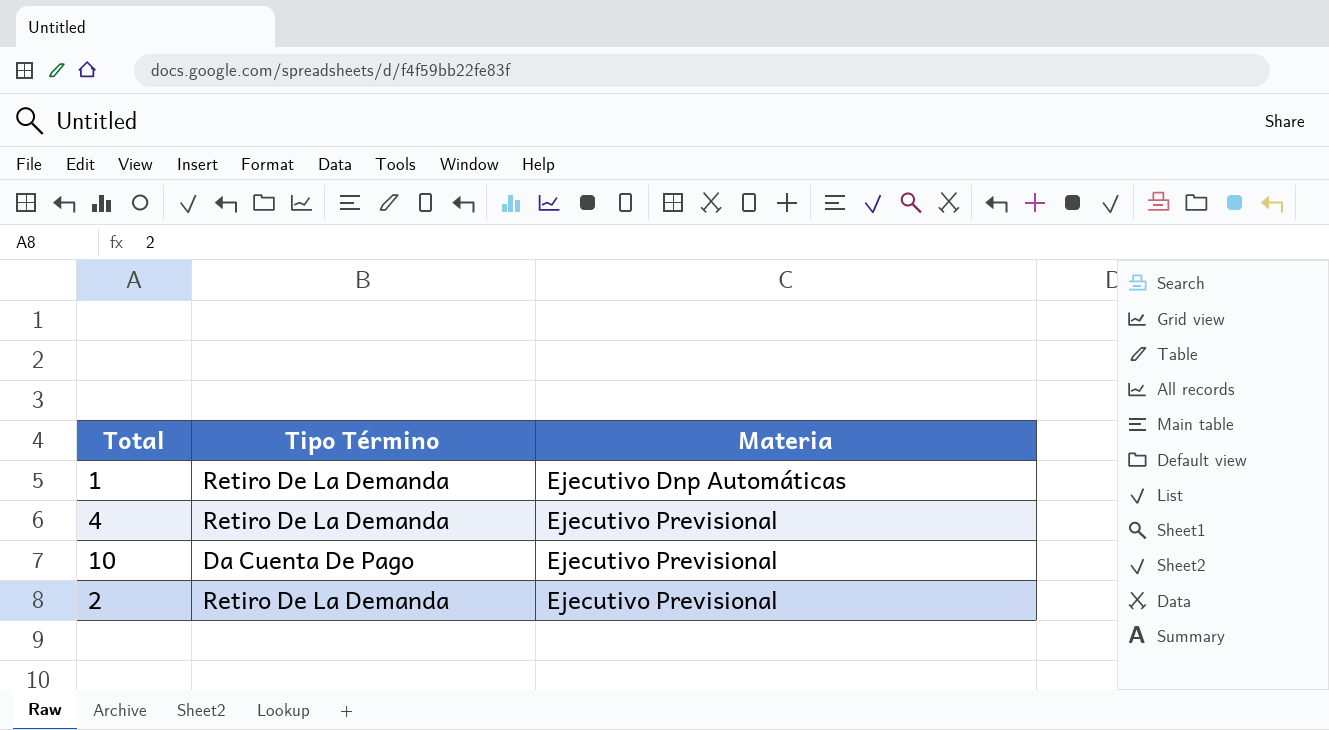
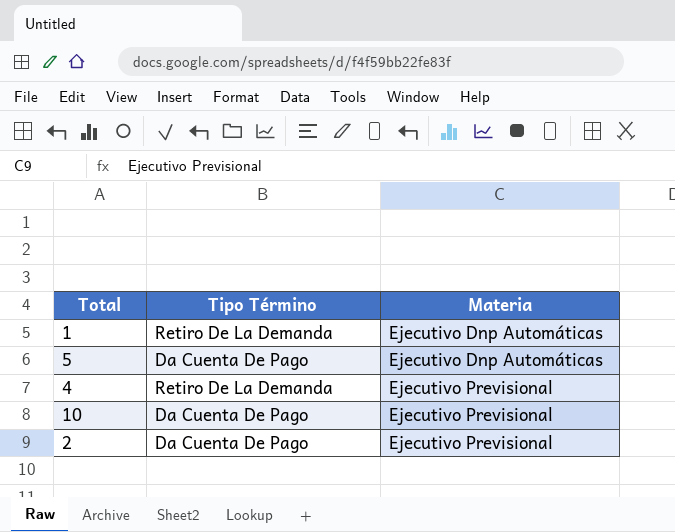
row 5: none -> Da Cuenta De Pago | Ejecutivo Dnp Automáticas
2 | Tipo Término: Retiro De La Demanda -> Da Cuenta De Pago

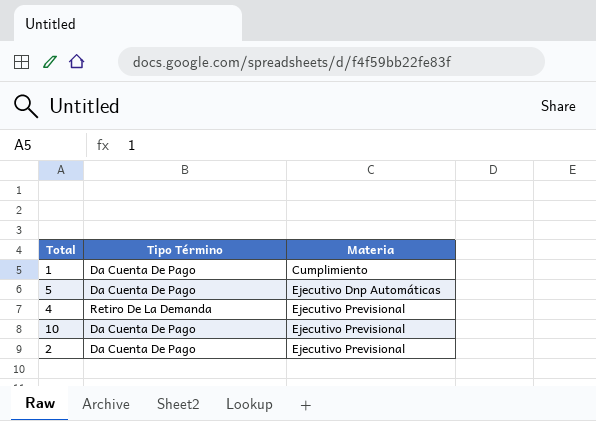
1 | Tipo Término: Retiro De La Demanda -> Da Cuenta De Pago
1 | Materia: Ejecutivo Dnp Automáticas -> Cumplimiento

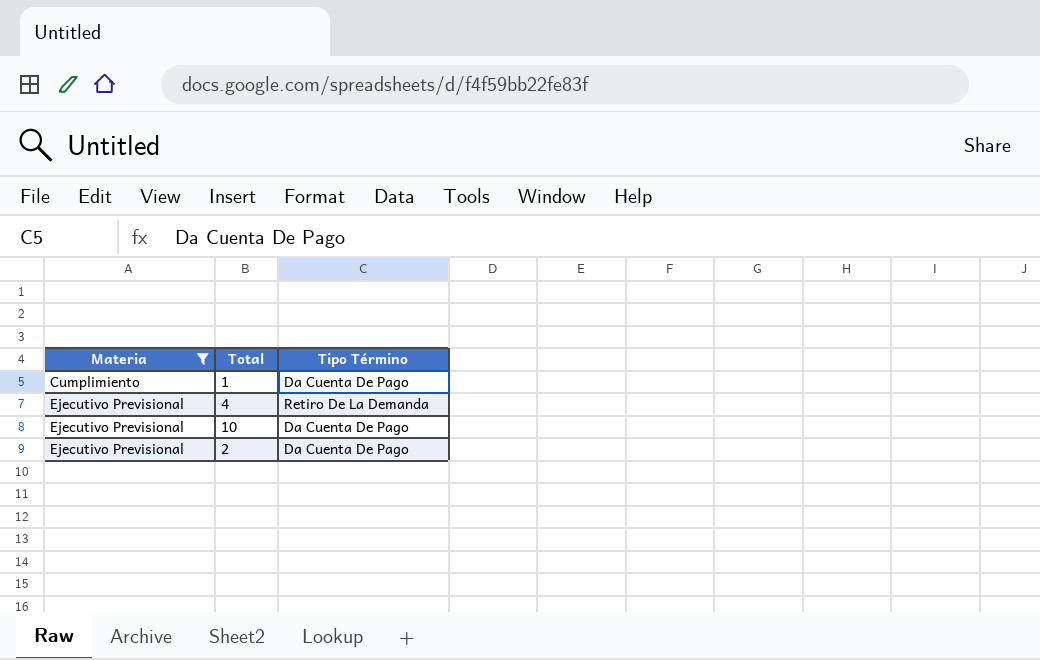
filter: none -> Materia != Ejecutivo Dnp Automáticas
column Materia | position: 3 -> 1

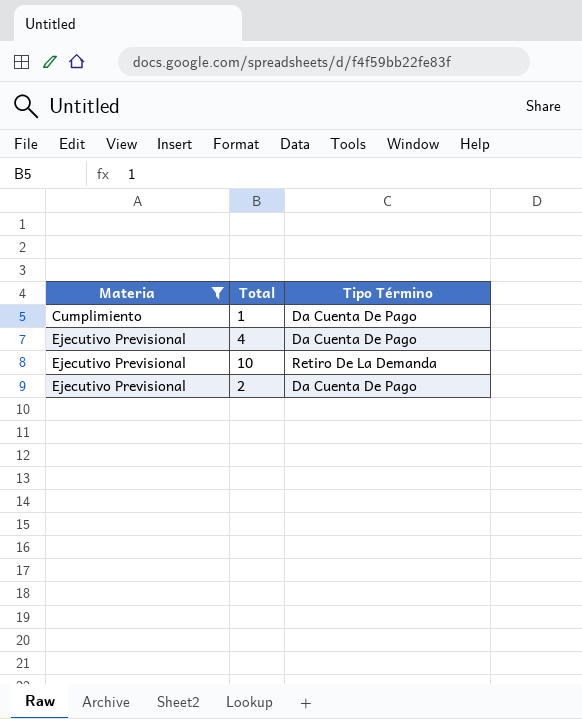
4 | Tipo Término: Retiro De La Demanda -> Da Cuenta De Pago
10 | Tipo Término: Da Cuenta De Pago -> Retiro De La Demanda

